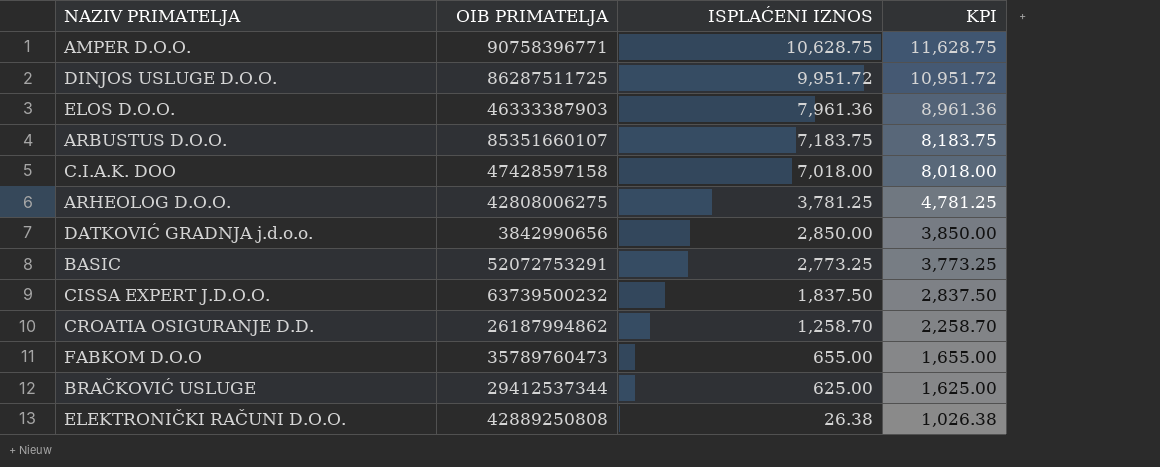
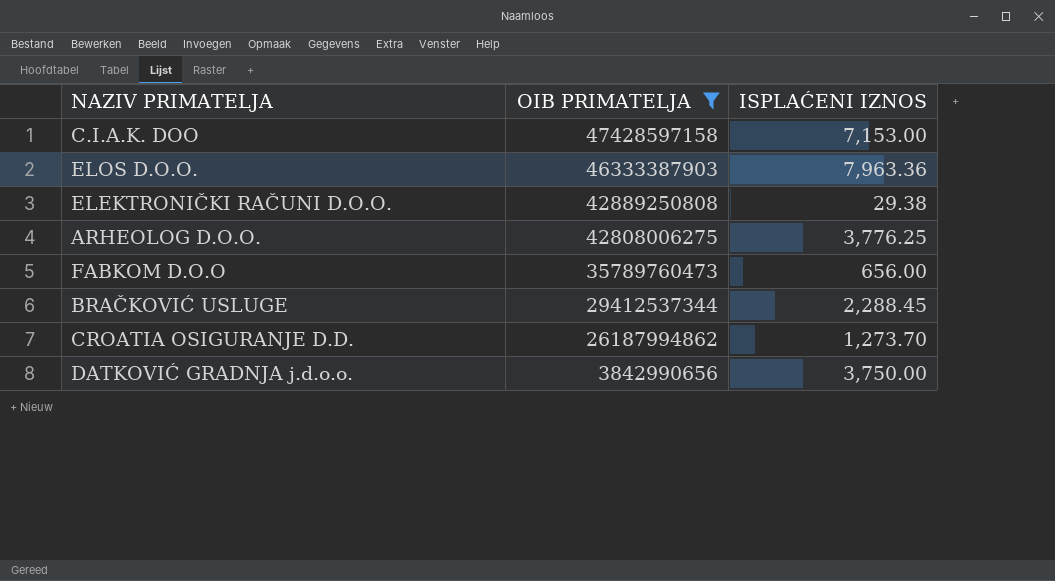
filter: none -> OIB PRIMATELJA <= 47428597158
row order: ISPLAĆENI IZNOS descending -> OIB PRIMATELJA descending
column KPI | formula: [ISPLAĆENI IZNOS] + 1000 -> none
C.I.A.K. DOO | ISPLAĆENI IZNOS: 7,018.00 -> 7,153.00
ELOS D.O.O. | ISPLAĆENI IZNOS: 7,961.36 -> 7,963.36
ELEKTRONIČKI RAČUNI D.O.O. | ISPLAĆENI IZNOS: 26.38 -> 29.38
ARHEOLOG D.O.O. | ISPLAĆENI IZNOS: 3,781.25 -> 3,776.25
FABKOM D.O.O | ISPLAĆENI IZNOS: 655.00 -> 656.00
BRAČKOVIĆ USLUGE | ISPLAĆENI IZNOS: 625.00 -> 2,288.45
CROATIA OSIGURANJE D.D. | ISPLAĆENI IZNOS: 1,258.70 -> 1,273.70
DATKOVIĆ GRADNJA j.d.o.o. | ISPLAĆENI IZNOS: 2,850.00 -> 3,750.00

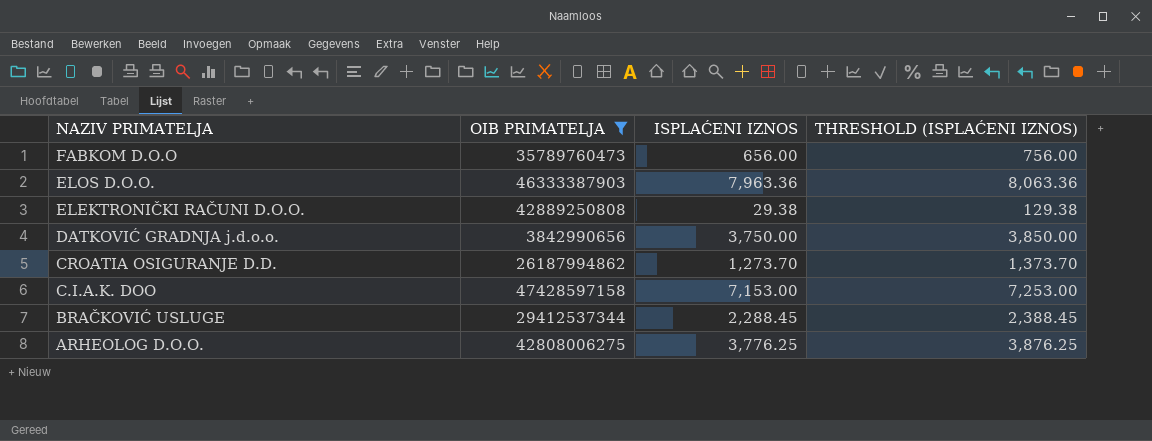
row order: OIB PRIMATELJA descending -> NAZIV PRIMATELJA descending
column THRESHOLD (ISPLAĆENI IZNOS) | formula: none -> [ISPLAĆENI IZNOS] + 100

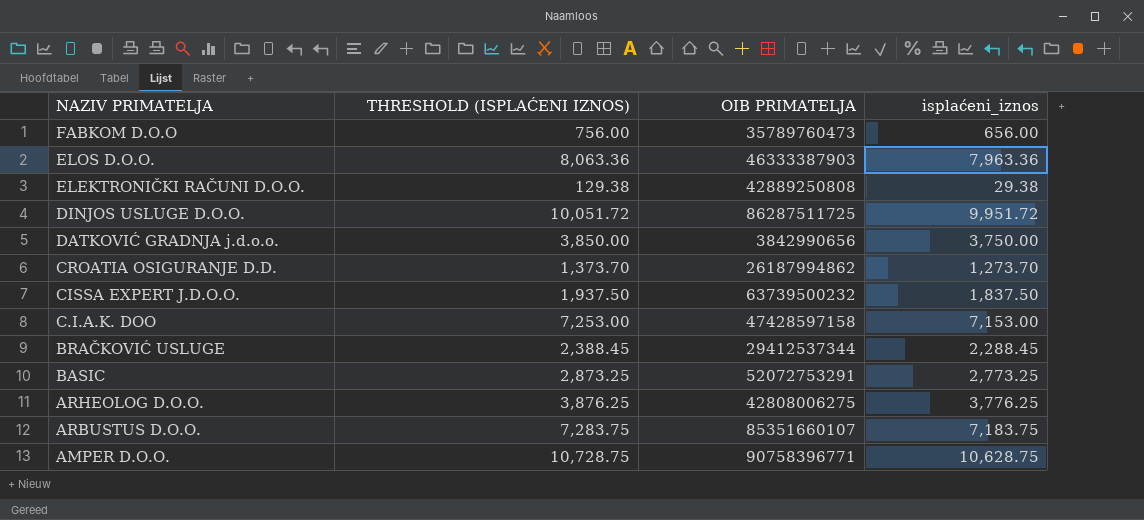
filter: OIB PRIMATELJA <= 47428597158 -> none
column THRESHOLD (ISPLAĆENI IZNOS) | position: 4 -> 2
column name: ISPLAĆENI IZNOS -> isplaćeni_iznos

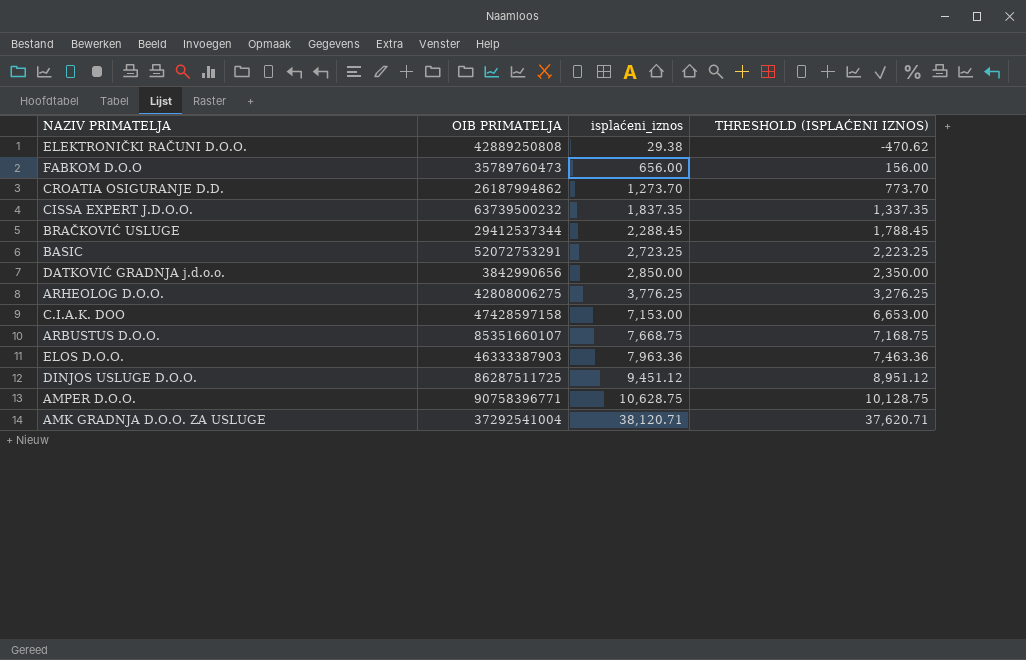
row order: NAZIV PRIMATELJA descending -> isplaćeni_iznos ascending
column THRESHOLD (ISPLAĆENI IZNOS) | formula: [isplaćeni_iznos] + 100 -> [isplaćeni_iznos] - 500
column THRESHOLD (ISPLAĆENI IZNOS) | position: 2 -> 4
CISSA EXPERT J.D.O.O. | isplaćeni_iznos: 1,837.50 -> 1,837.35
BASIC | isplaćeni_iznos: 2,773.25 -> 2,723.25
DATKOVIĆ GRADNJA j.d.o.o. | isplaćeni_iznos: 3,750.00 -> 2,850.00
ARBUSTUS D.O.O. | isplaćeni_iznos: 7,183.75 -> 7,668.75
DINJOS USLUGE D.O.O. | isplaćeni_iznos: 9,951.72 -> 9,451.12
row AMK GRADNJA D.O.O. ZA USLUGE: none -> 37292541004 | 38,120.71 | 37,620.71

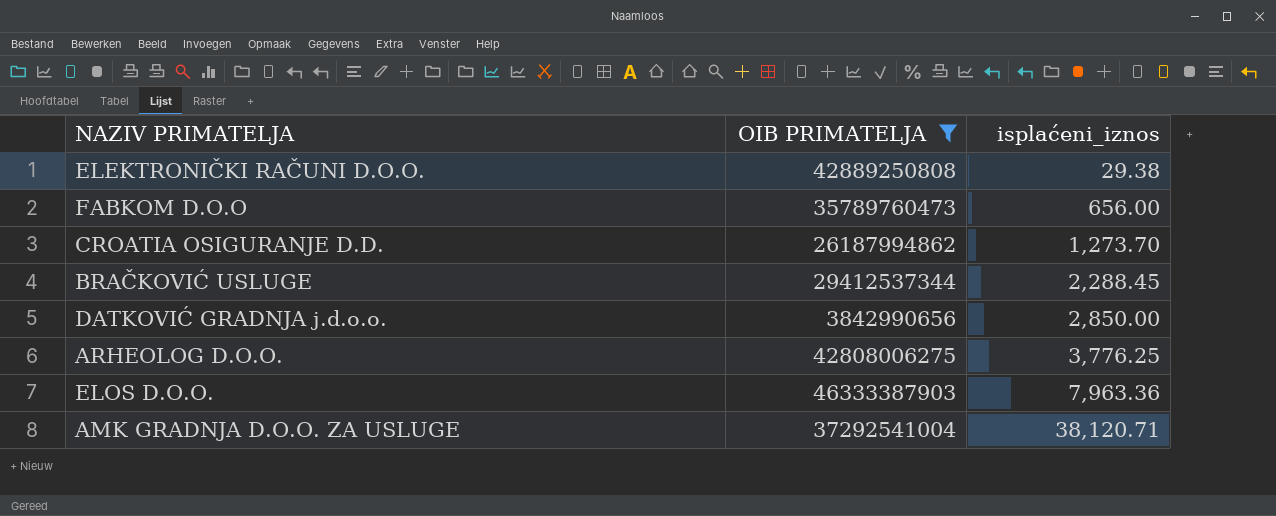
filter: none -> OIB PRIMATELJA <= 46333387903
column THRESHOLD (ISPLAĆENI IZNOS) | formula: [isplaćeni_iznos] - 500 -> none

